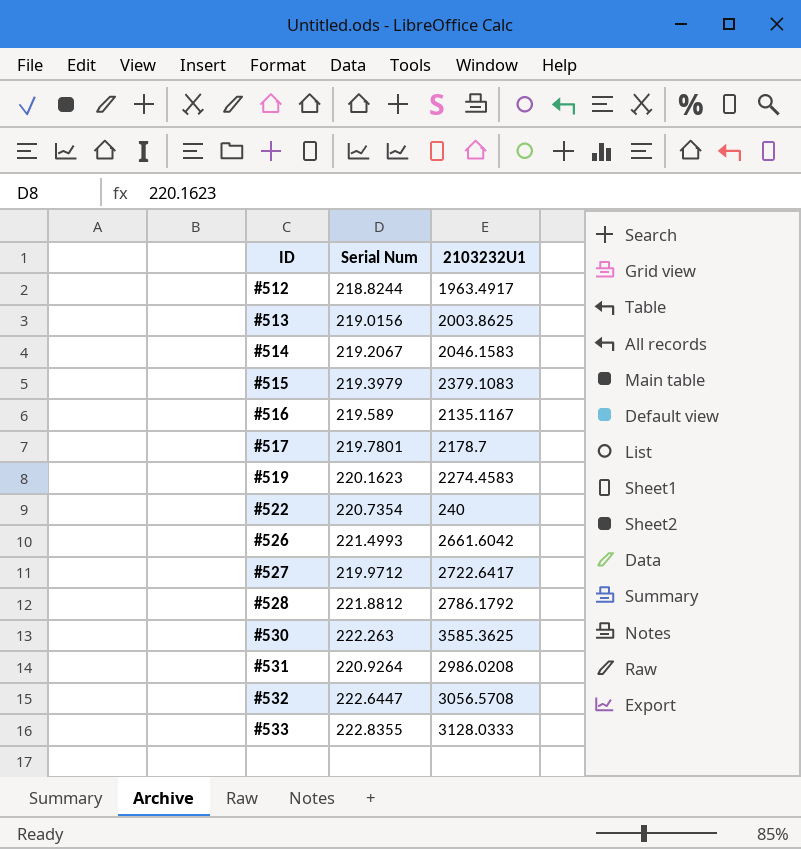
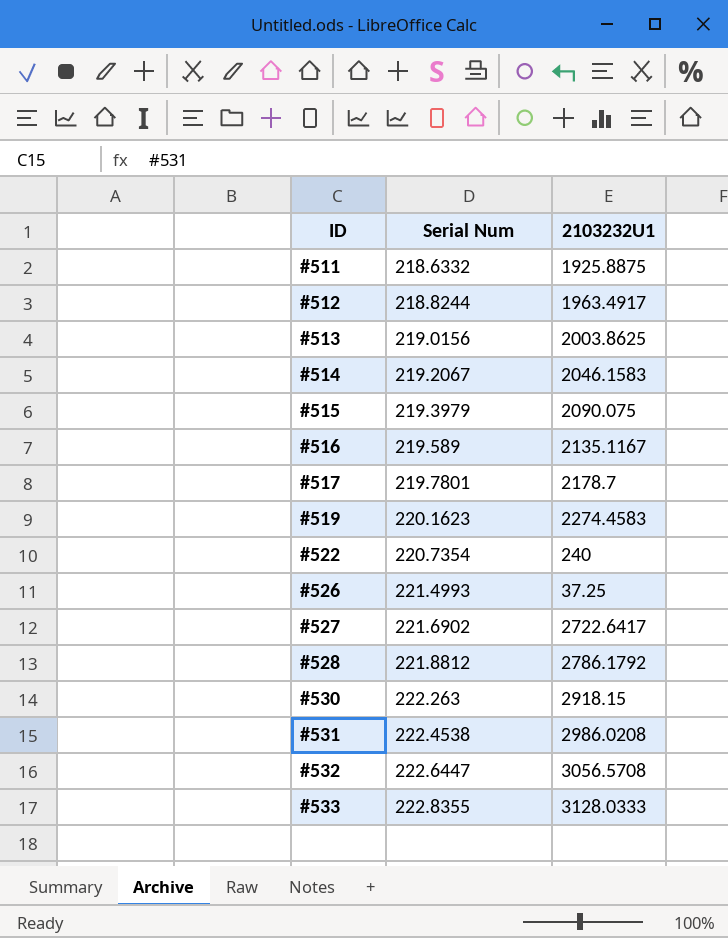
row #511: none -> 218.6332 | 1925.8875
#515 | 2103232U1: 2379.1083 -> 2090.075
#526 | 2103232U1: 2661.6042 -> 37.25
#527 | Serial Num: 219.9712 -> 221.6902
#530 | 2103232U1: 3585.3625 -> 2918.15
#531 | Serial Num: 220.9264 -> 222.4538

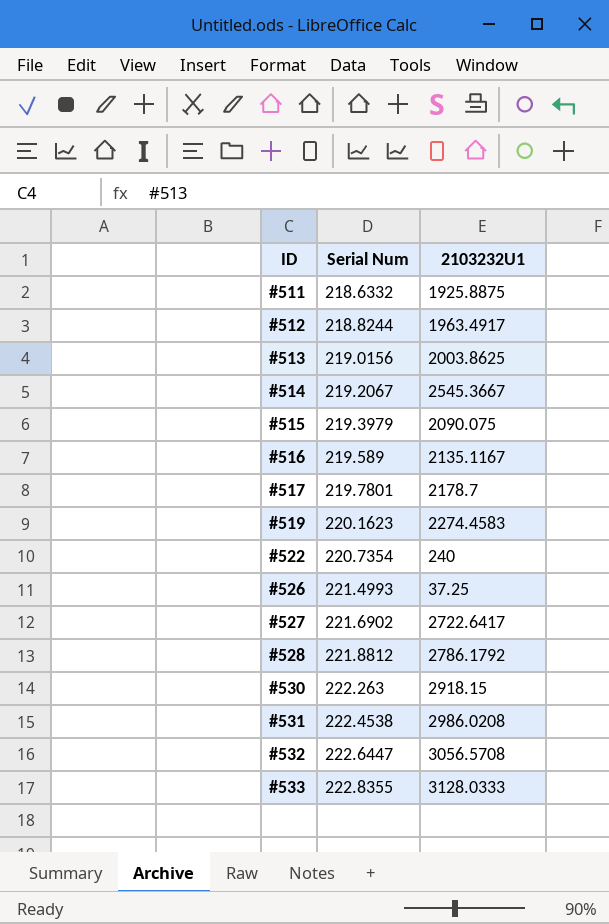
#514 | 2103232U1: 2046.1583 -> 2545.3667

